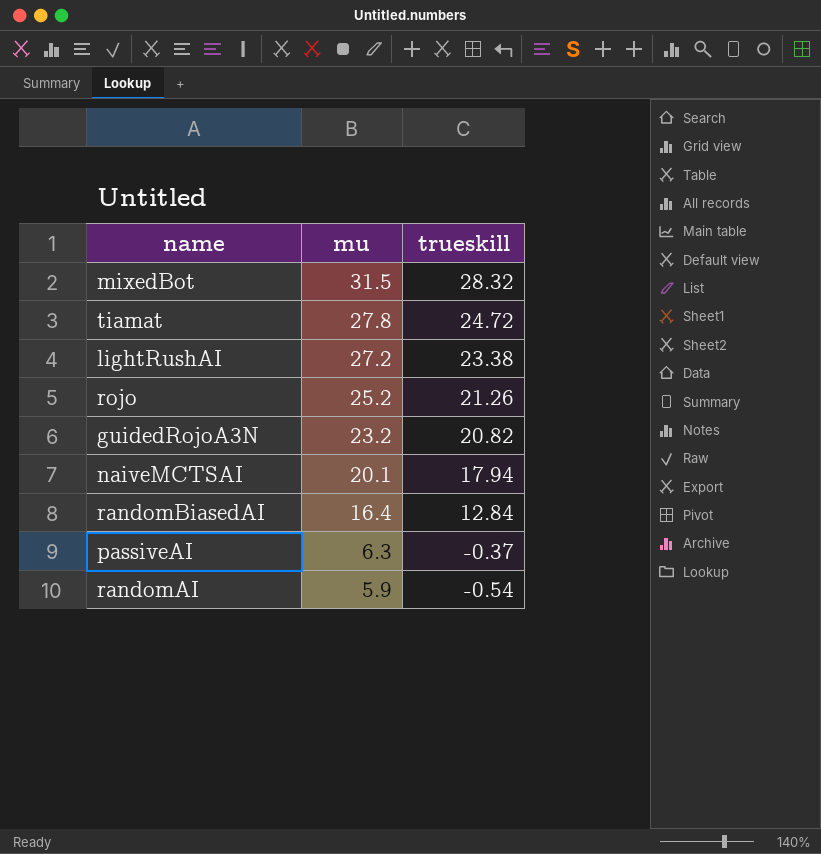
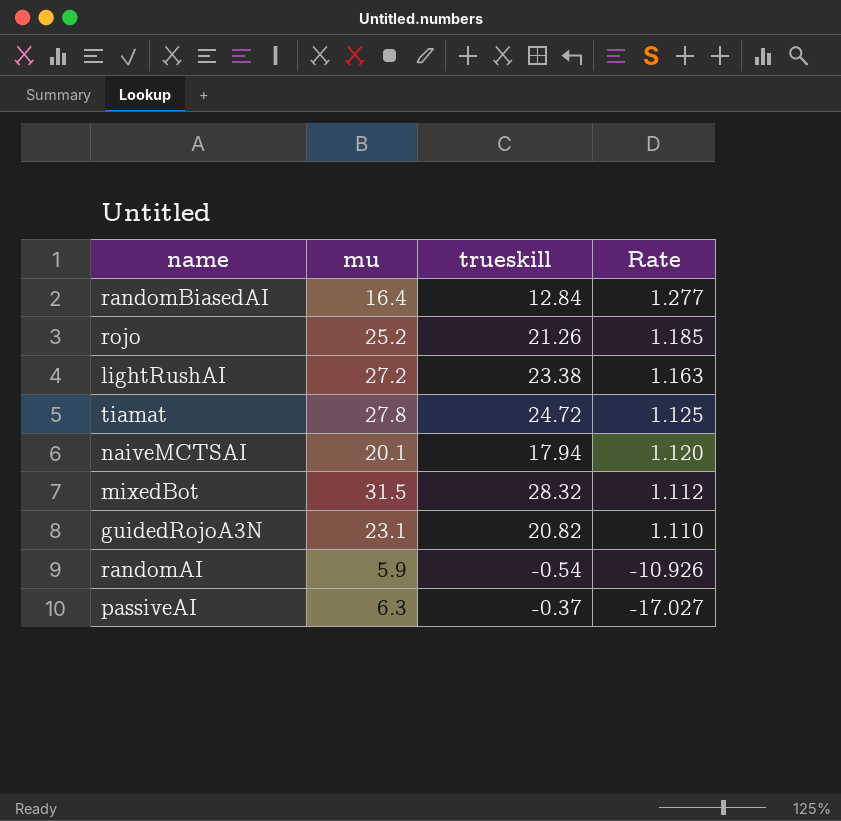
row order: mu descending -> Rate descending
column Rate | formula: none -> [mu] / [trueskill]
guidedRojoA3N | mu: 23.2 -> 23.1

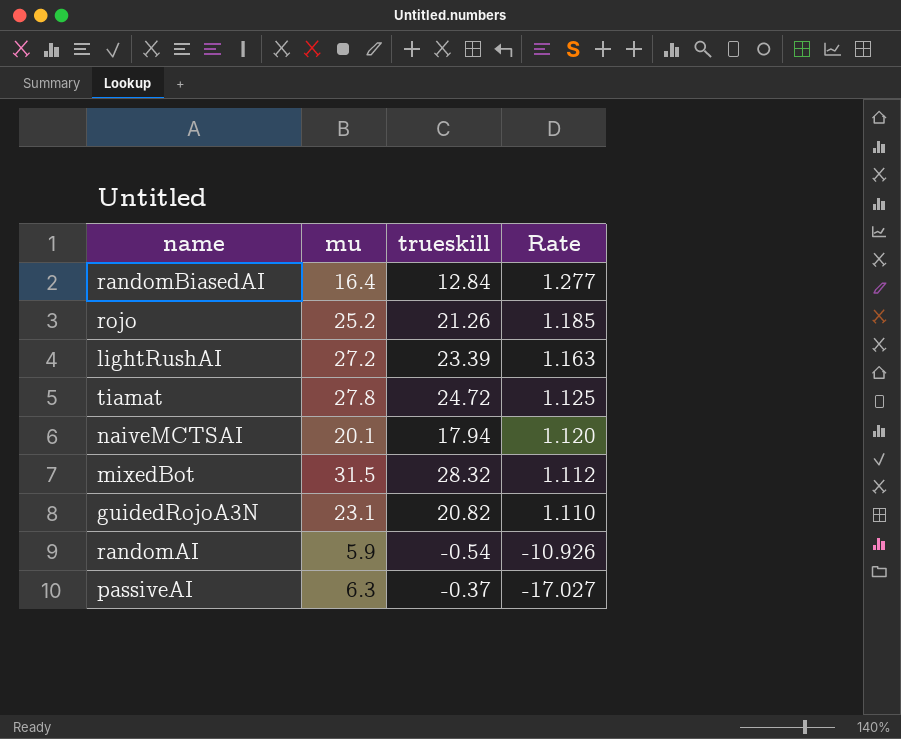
lightRushAI | trueskill: 23.38 -> 23.39

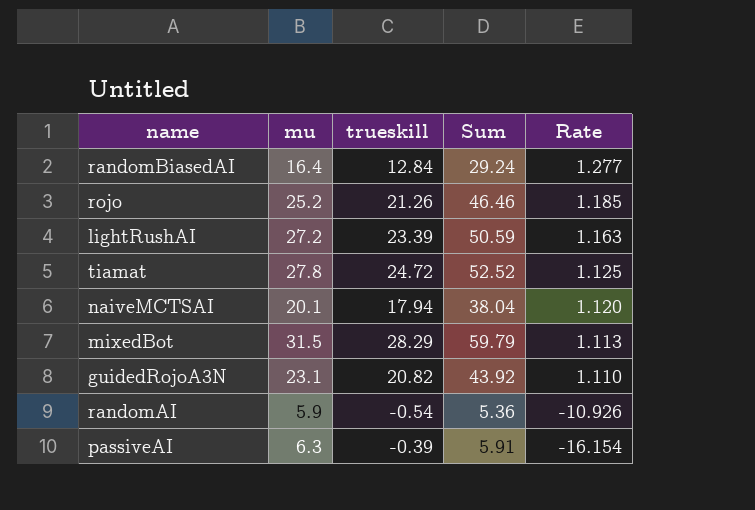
column Sum | formula: none -> [mu] + [trueskill]
mixedBot | trueskill: 28.32 -> 28.29
mixedBot | Rate: 1.112 -> 1.113
passiveAI | trueskill: -0.37 -> -0.39
passiveAI | Rate: -17.027 -> -16.154

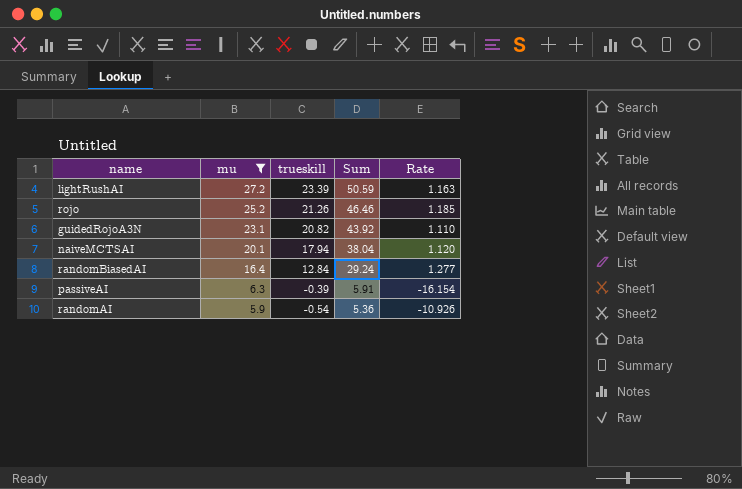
filter: none -> mu <= 27.2
row order: Rate descending -> mu descending

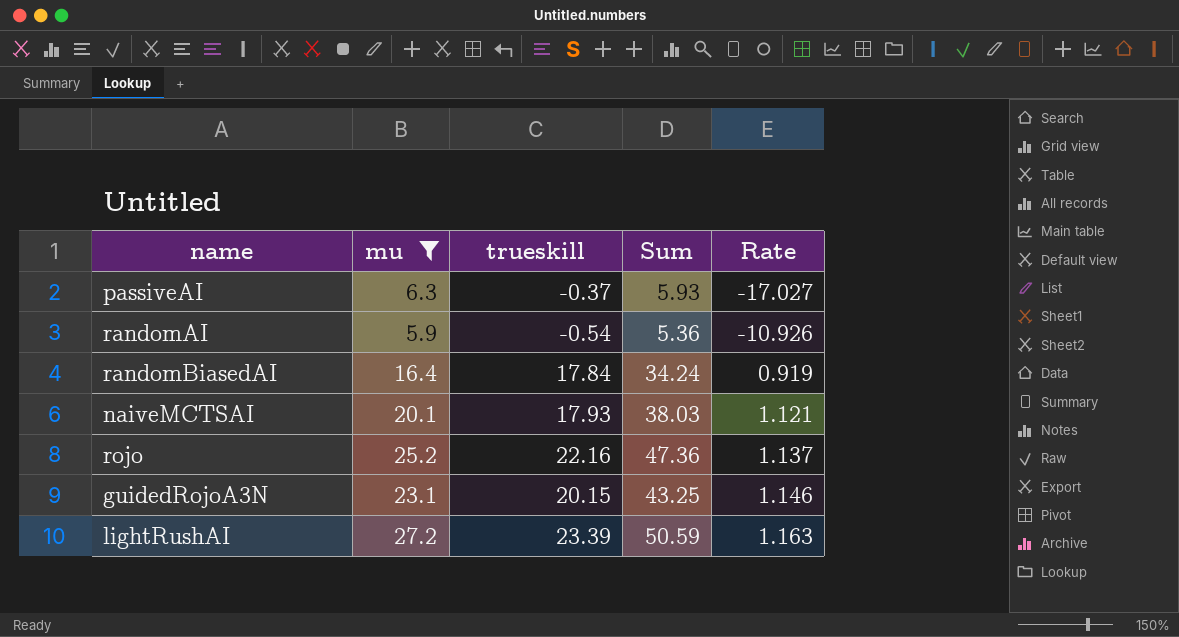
row order: mu descending -> Rate ascending
passiveAI | trueskill: -0.39 -> -0.37
passiveAI | Sum: 5.91 -> 5.93
passiveAI | Rate: -16.154 -> -17.027
randomBiasedAI | trueskill: 12.84 -> 17.84
randomBiasedAI | Sum: 29.24 -> 34.24
randomBiasedAI | Rate: 1.277 -> 0.919
naiveMCTSAI | trueskill: 17.94 -> 17.93
naiveMCTSAI | Sum: 38.04 -> 38.03
naiveMCTSAI | Rate: 1.120 -> 1.121
rojo | trueskill: 21.26 -> 22.16
rojo | Sum: 46.46 -> 47.36
rojo | Rate: 1.185 -> 1.137
guidedRojoA3N | trueskill: 20.82 -> 20.15
guidedRojoA3N | Sum: 43.92 -> 43.25
guidedRojoA3N | Rate: 1.110 -> 1.146

